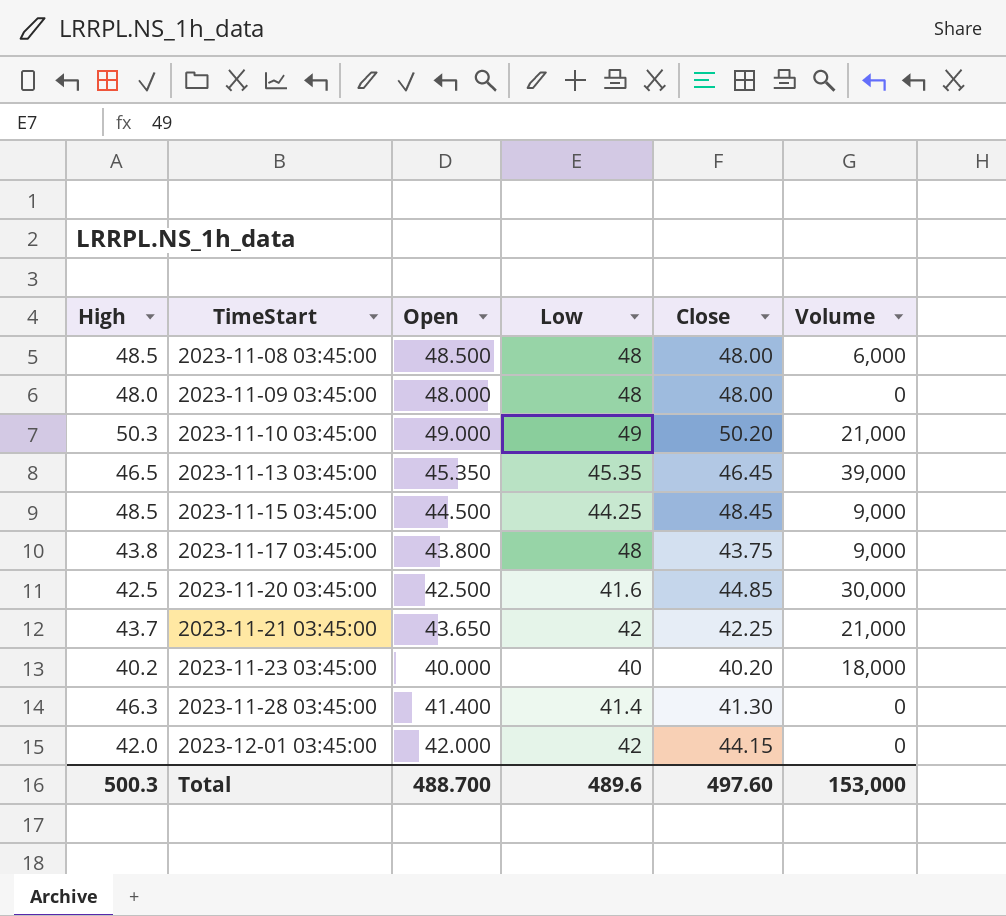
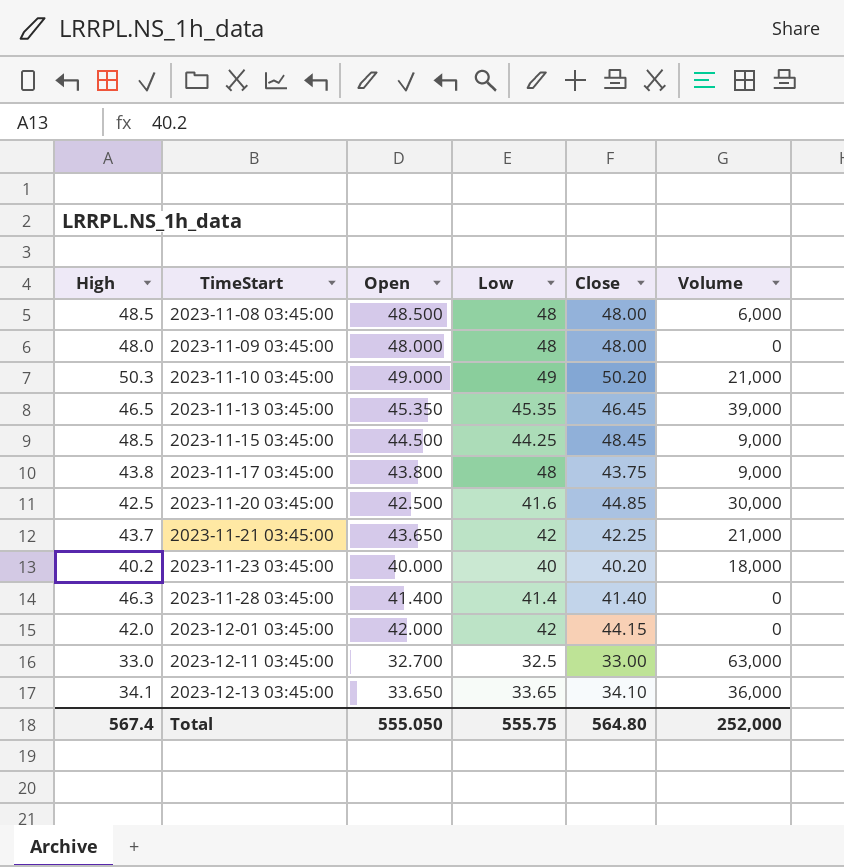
2023-11-28 03:45:00 | Close: 41.30 -> 41.40
row 2023-12-11 03:45:00: none -> 33.0 | 32.700 | 32.5 | 33.00 | 63,000
row 2023-12-13 03:45:00: none -> 34.1 | 33.650 | 33.65 | 34.10 | 36,000
Total | High: 500.3 -> 567.4
Total | Open: 488.700 -> 555.050
Total | Low: 489.6 -> 555.75
Total | Close: 497.60 -> 564.80
Total | Volume: 153,000 -> 252,000

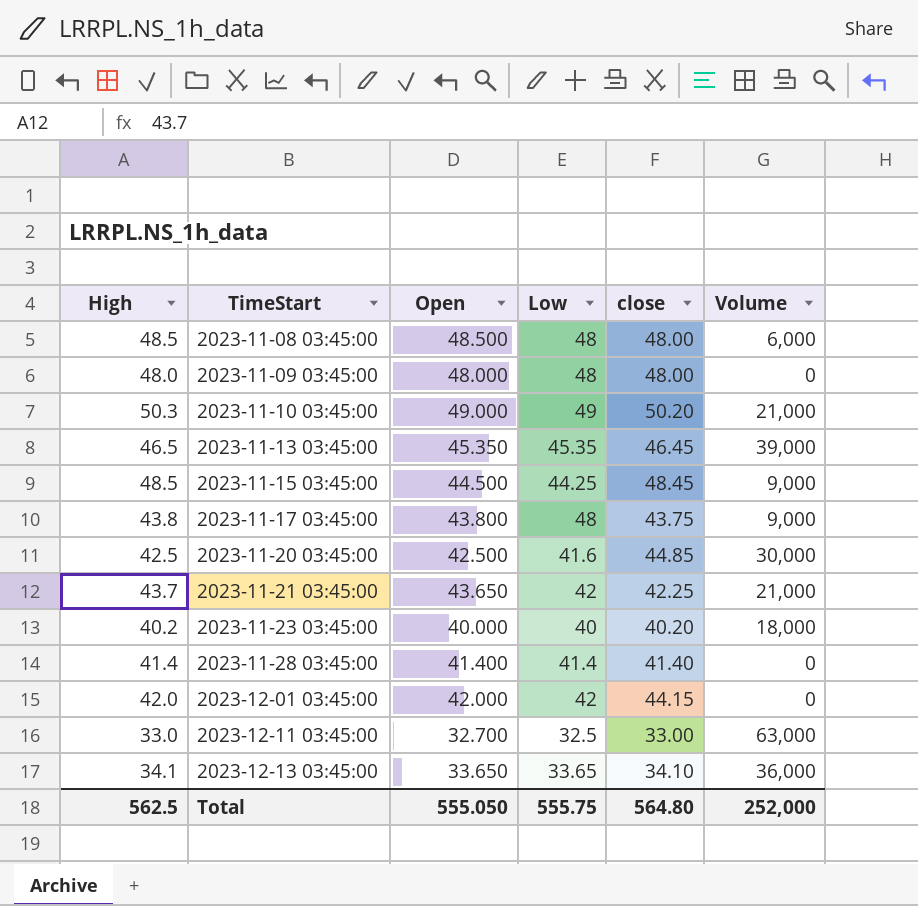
column name: Close -> close
2023-11-28 03:45:00 | High: 46.3 -> 41.4
Total | High: 567.4 -> 562.5

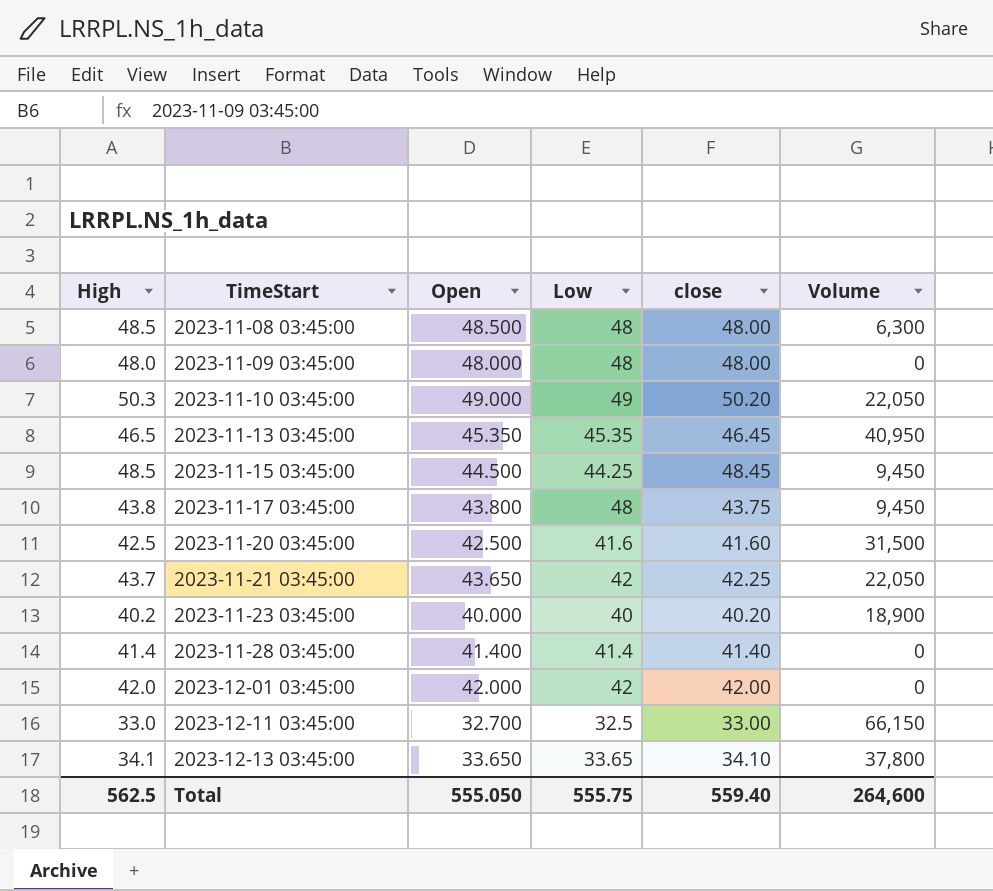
2023-11-08 03:45:00 | Volume: 6,000 -> 6,300
2023-11-10 03:45:00 | Volume: 21,000 -> 22,050
2023-11-13 03:45:00 | Volume: 39,000 -> 40,950
2023-11-15 03:45:00 | Volume: 9,000 -> 9,450
2023-11-17 03:45:00 | Volume: 9,000 -> 9,450
2023-11-20 03:45:00 | close: 44.85 -> 41.60
2023-11-20 03:45:00 | Volume: 30,000 -> 31,500
2023-11-21 03:45:00 | Volume: 21,000 -> 22,050
2023-11-23 03:45:00 | Volume: 18,000 -> 18,900
2023-12-01 03:45:00 | close: 44.15 -> 42.00
2023-12-11 03:45:00 | Volume: 63,000 -> 66,150
2023-12-13 03:45:00 | Volume: 36,000 -> 37,800
Total | close: 564.80 -> 559.40
Total | Volume: 252,000 -> 264,600

